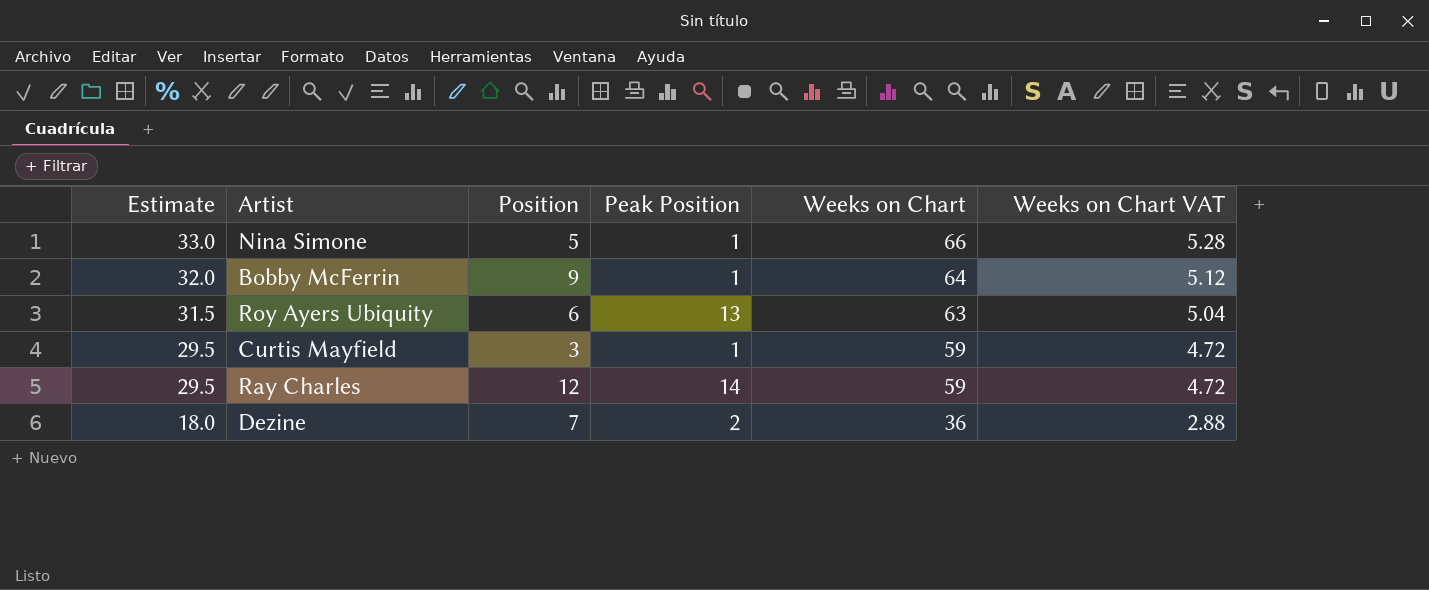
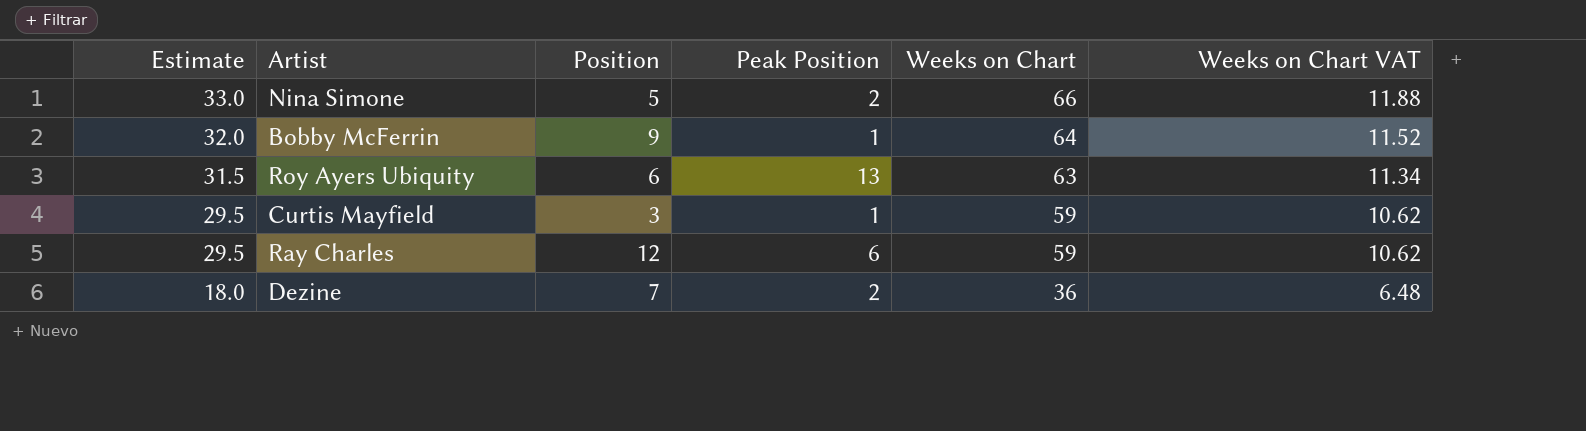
column Weeks on Chart VAT | formula: [Weeks on Chart] * 0.08 -> [Weeks on Chart] * 0.18
Nina Simone | Peak Position: 1 -> 2
Ray Charles | Peak Position: 14 -> 6

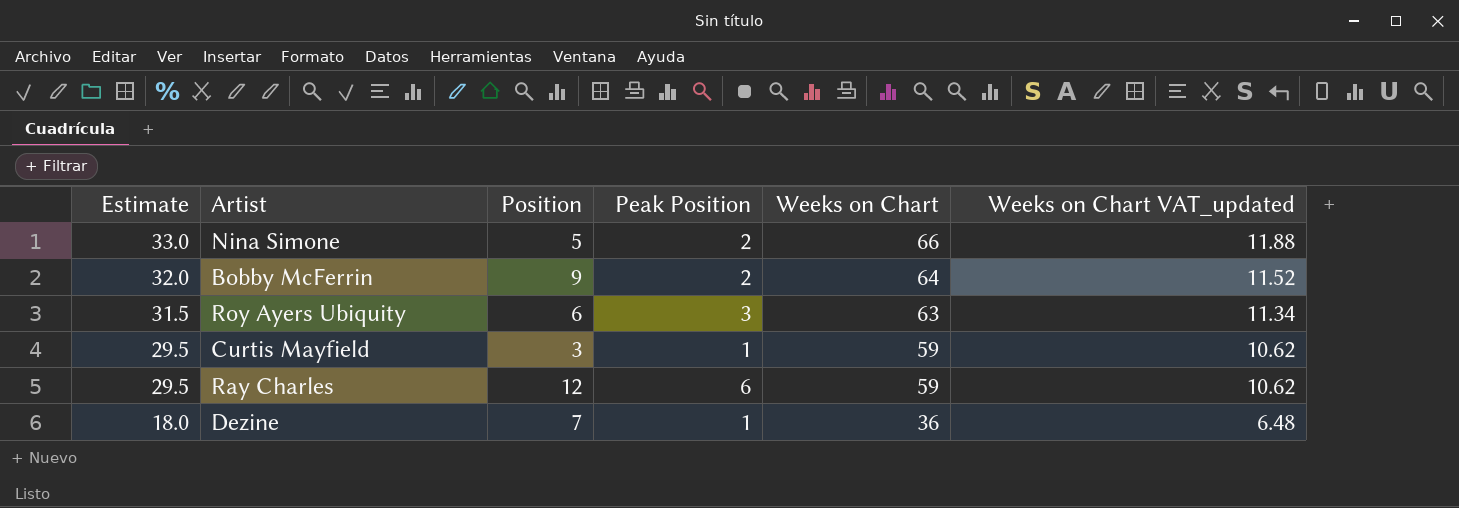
column name: Weeks on Chart VAT -> Weeks on Chart VAT_updated
Bobby McFerrin | Peak Position: 1 -> 2
Roy Ayers Ubiquity | Peak Position: 13 -> 3
Dezine | Peak Position: 2 -> 1

